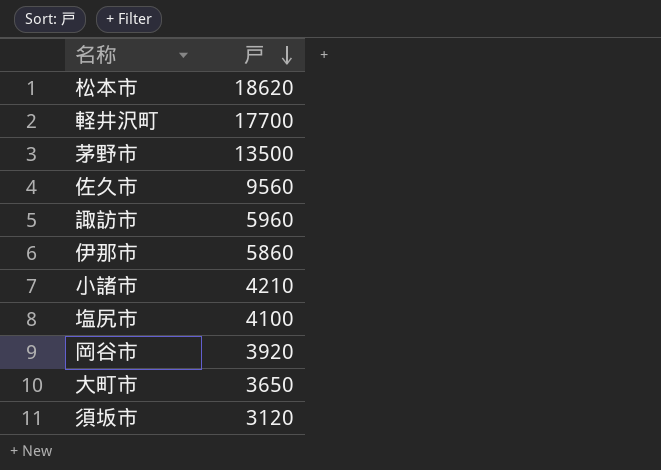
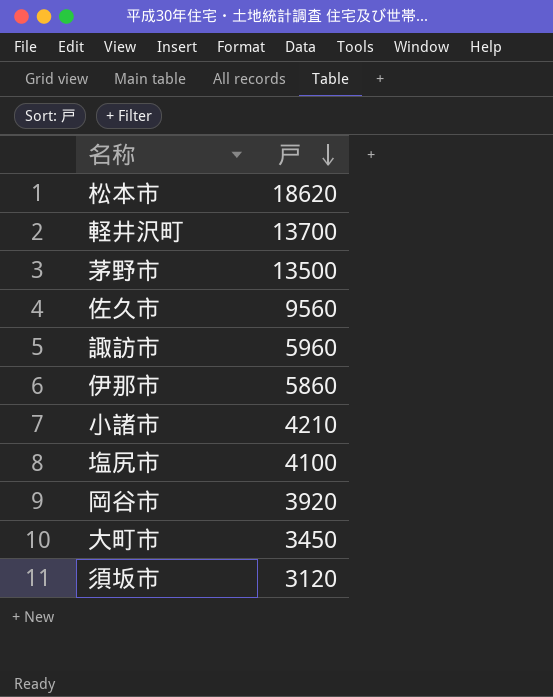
軽井沢町 | 戸: 17700 -> 13700
大町市 | 戸: 3650 -> 3450

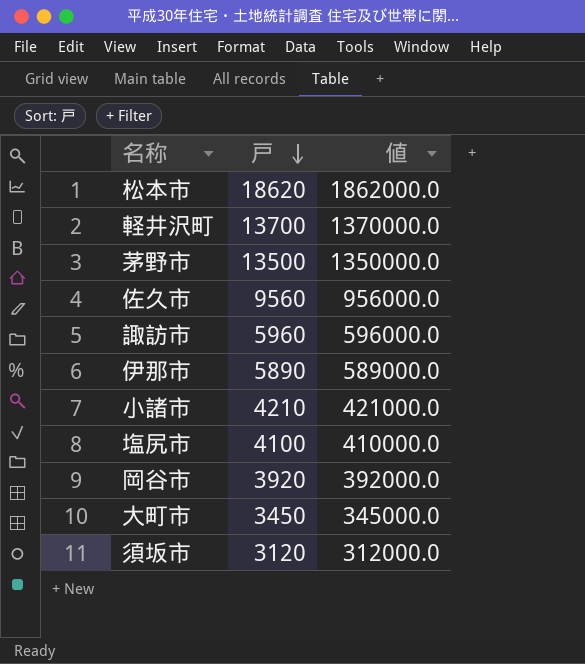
column 値 | formula: none -> [戸] * 100
伊那市 | 戸: 5860 -> 5890

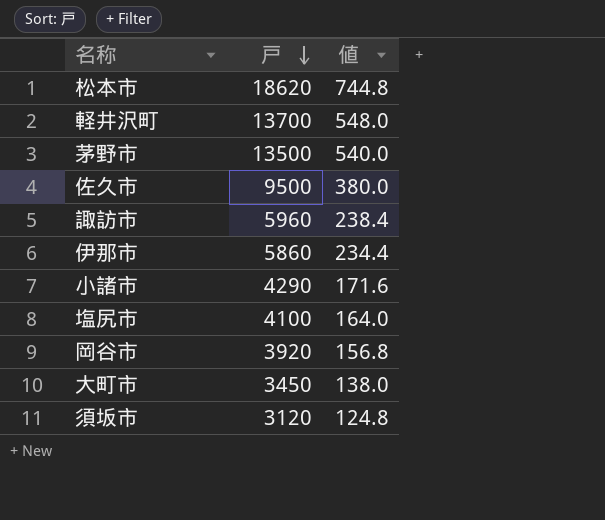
column 値 | formula: [戸] * 100 -> [戸] * 0.04
佐久市 | 戸: 9560 -> 9500
伊那市 | 戸: 5890 -> 5860
小諸市 | 戸: 4210 -> 4290

